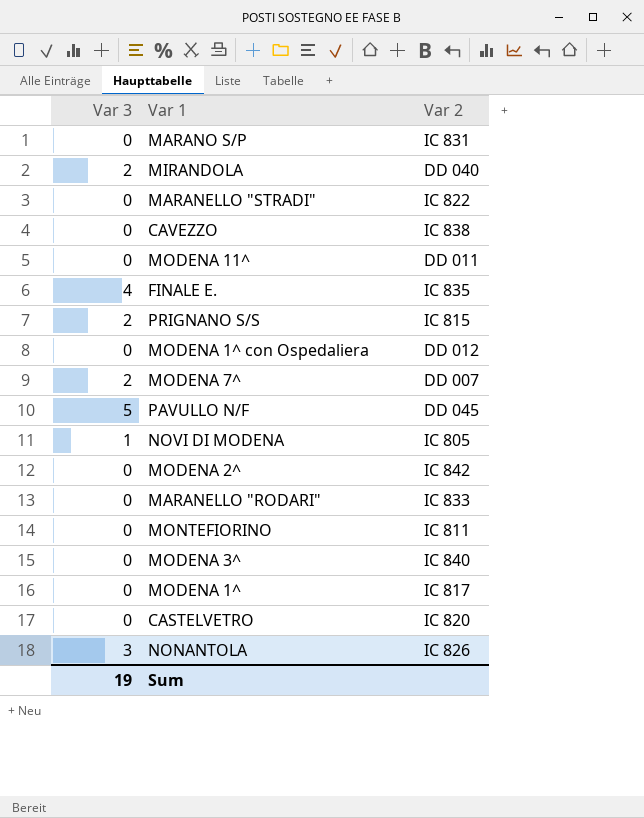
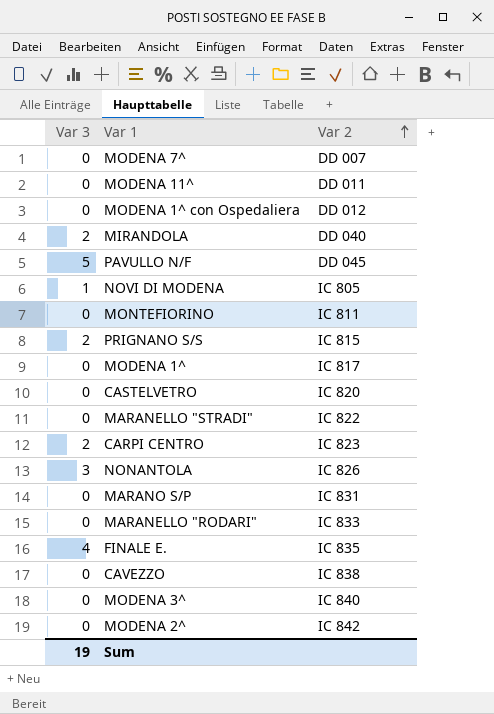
row order: none -> Var 2 ascending
MODENA 7^ | Var 3: 2 -> 0
row CARPI CENTRO: none -> 2 | IC 823

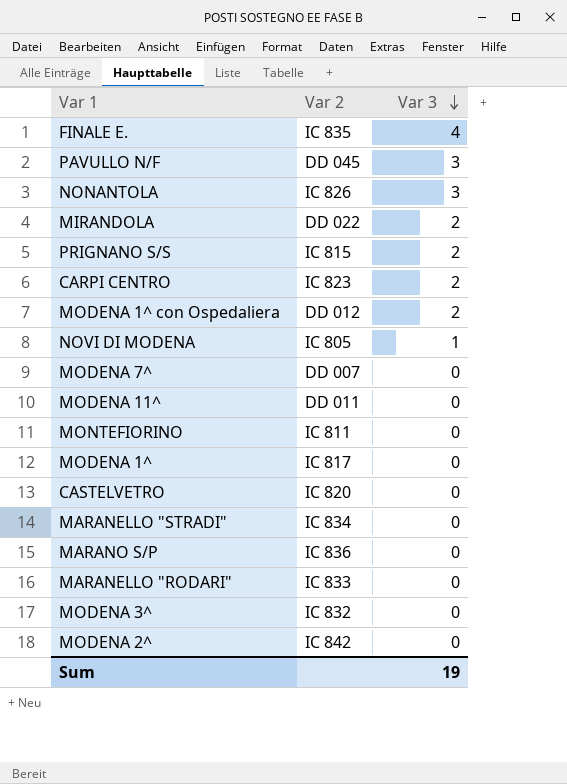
row order: Var 2 ascending -> Var 3 descending
column Var 3 | position: 1 -> 3
row CAVEZZO: 0 | IC 838 -> none
PAVULLO N/F | Var 3: 5 -> 3
MIRANDOLA | Var 2: DD 040 -> DD 022
MODENA 1^ con Ospedaliera | Var 3: 0 -> 2
MARANELLO "STRADI" | Var 2: IC 822 -> IC 834
MARANO S/P | Var 2: IC 831 -> IC 836
MODENA 3^ | Var 2: IC 840 -> IC 832

